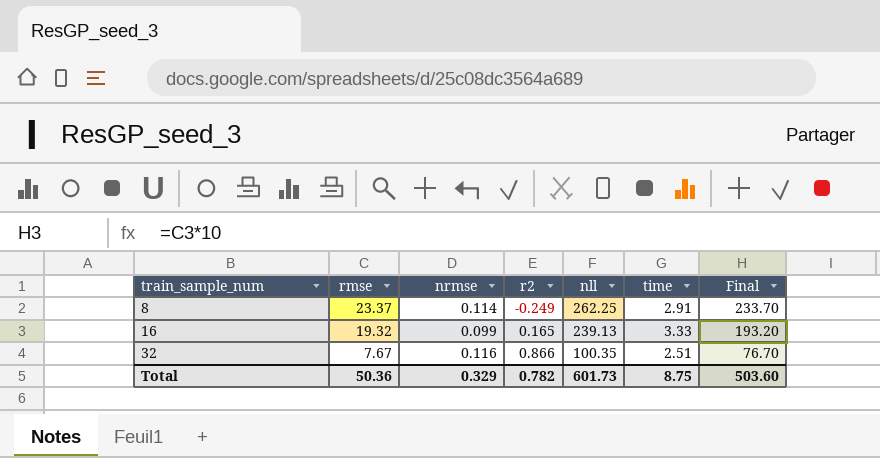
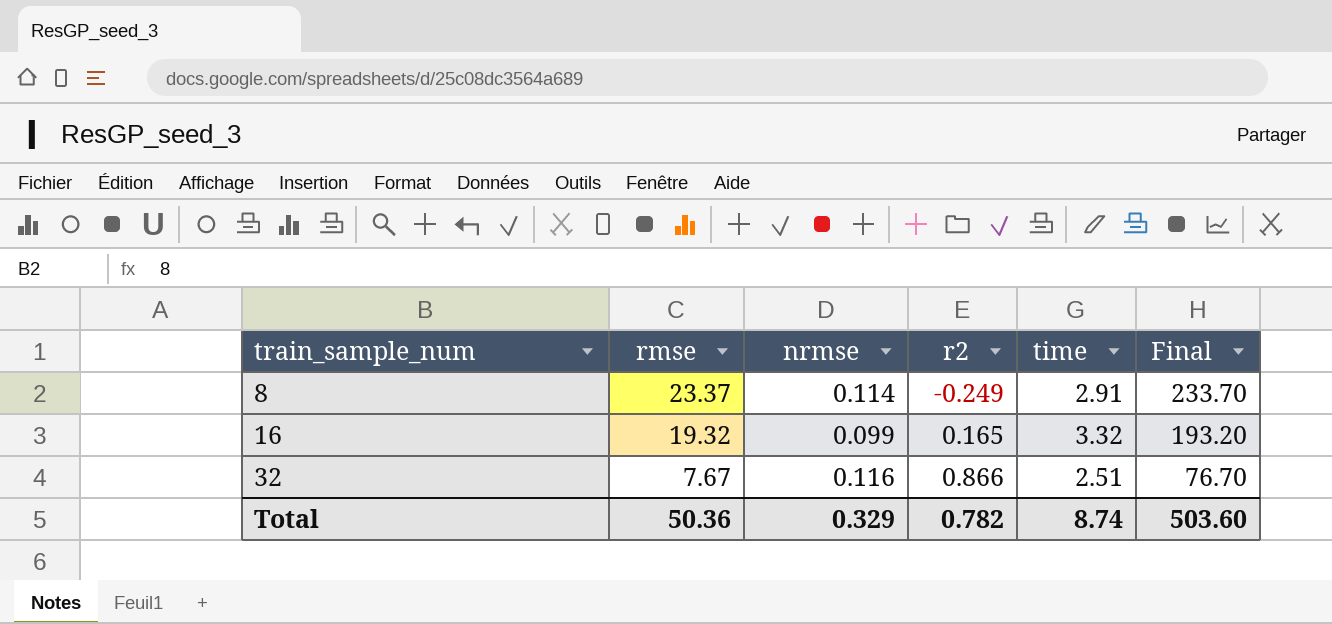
column nll | position: 5 -> none
16 | time: 3.33 -> 3.32
Total | time: 8.75 -> 8.74

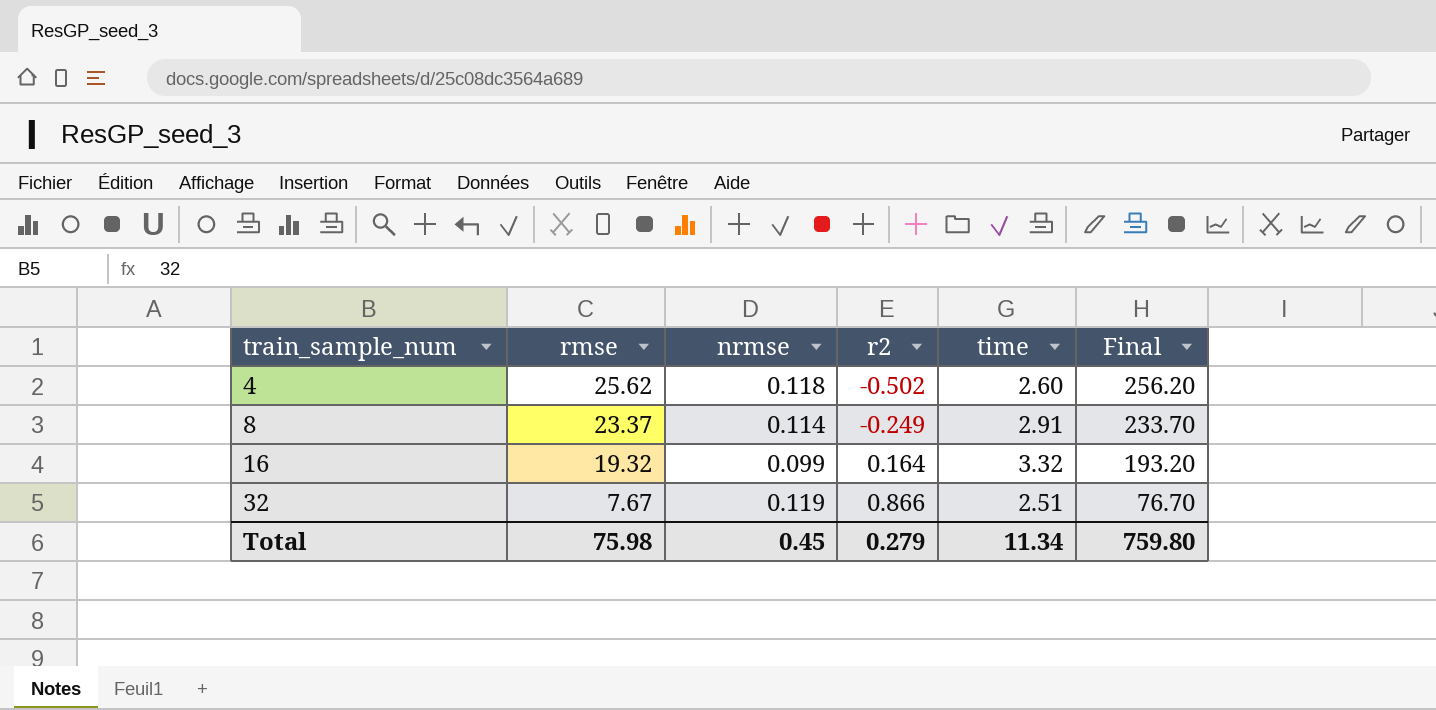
row 4: none -> 25.62 | 0.118 | -0.502 | 2.60 | 256.20
16 | r2: 0.165 -> 0.164
32 | nrmse: 0.116 -> 0.119
Total | rmse: 50.36 -> 75.98
Total | nrmse: 0.329 -> 0.45
Total | r2: 0.782 -> 0.279
Total | time: 8.74 -> 11.34
Total | Final: 503.60 -> 759.80

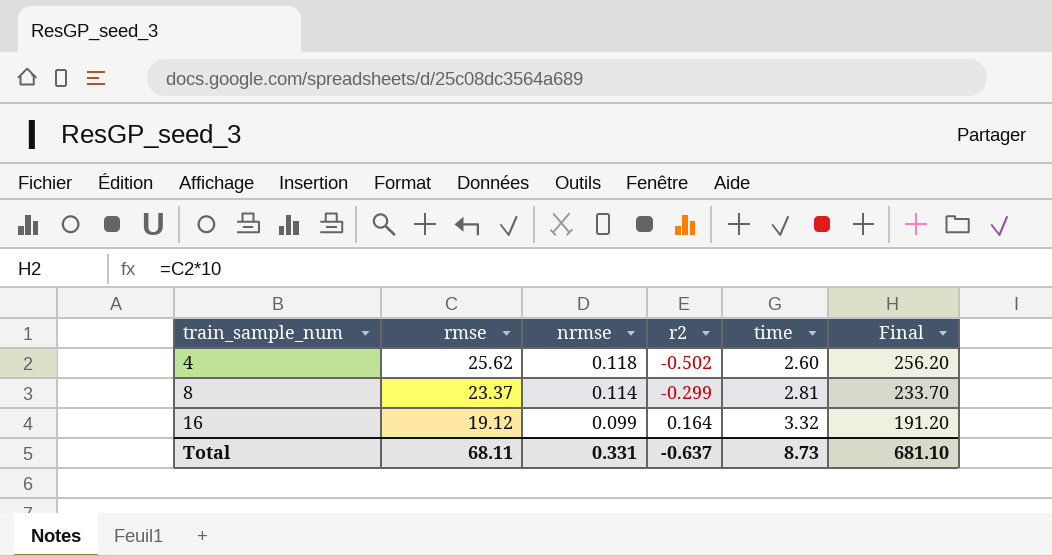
row 32: 7.67 | 0.119 | 0.866 | 2.51 | 76.70 -> none
8 | r2: -0.249 -> -0.299
8 | time: 2.91 -> 2.81
16 | rmse: 19.32 -> 19.12
16 | Final: 193.20 -> 191.20
Total | rmse: 75.98 -> 68.11
Total | nrmse: 0.45 -> 0.331
Total | r2: 0.279 -> -0.637
Total | time: 11.34 -> 8.73
Total | Final: 759.80 -> 681.10

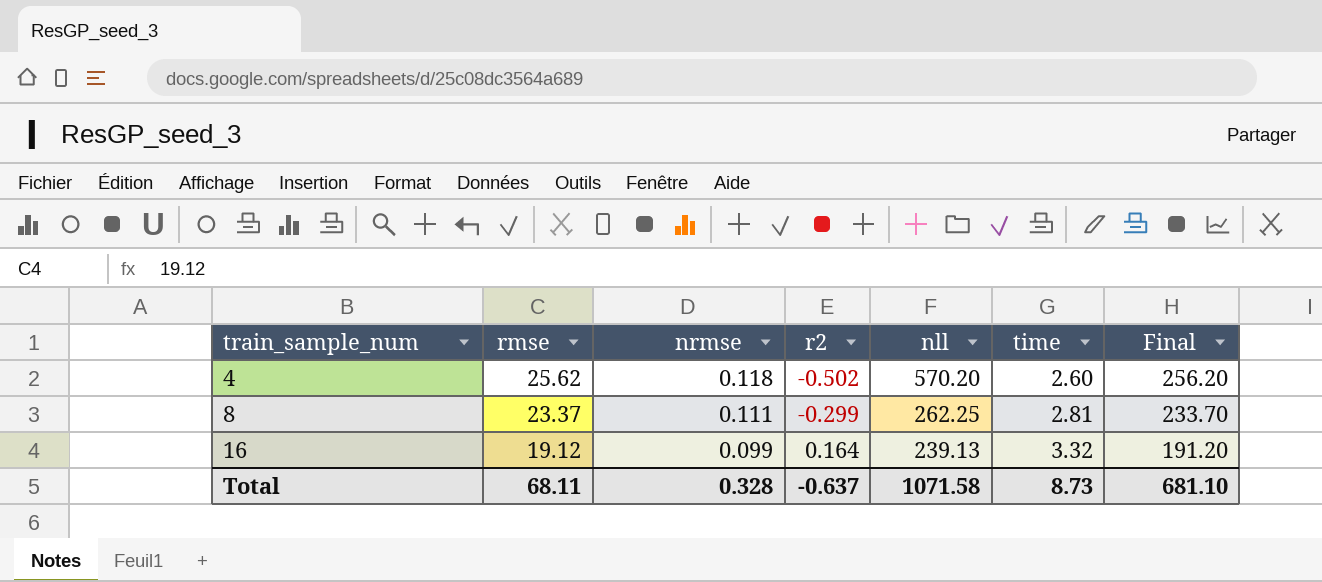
column nll | position: none -> 5
8 | nrmse: 0.114 -> 0.111
Total | nrmse: 0.331 -> 0.328

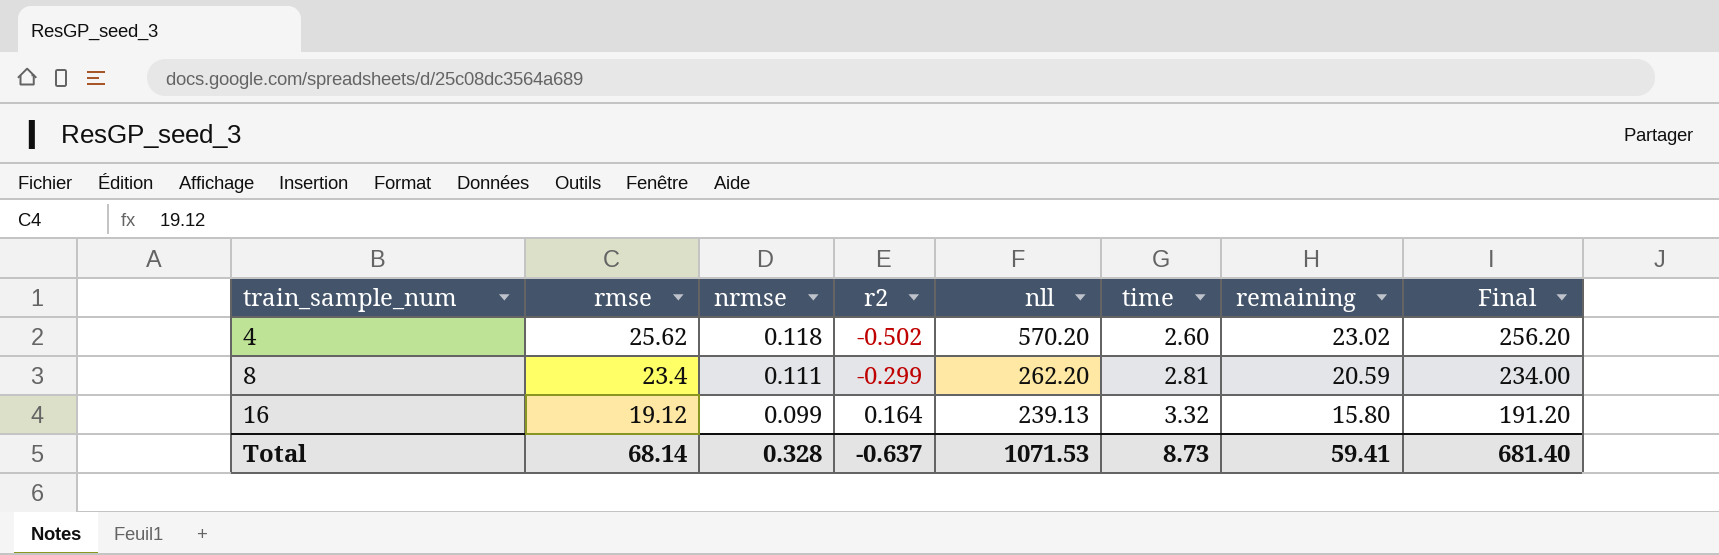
column remaining | formula: none -> [rmse] - [time]
8 | rmse: 23.37 -> 23.4
8 | nll: 262.25 -> 262.20
8 | Final: 233.70 -> 234.00
Total | rmse: 68.11 -> 68.14
Total | nll: 1071.58 -> 1071.53
Total | Final: 681.10 -> 681.40

